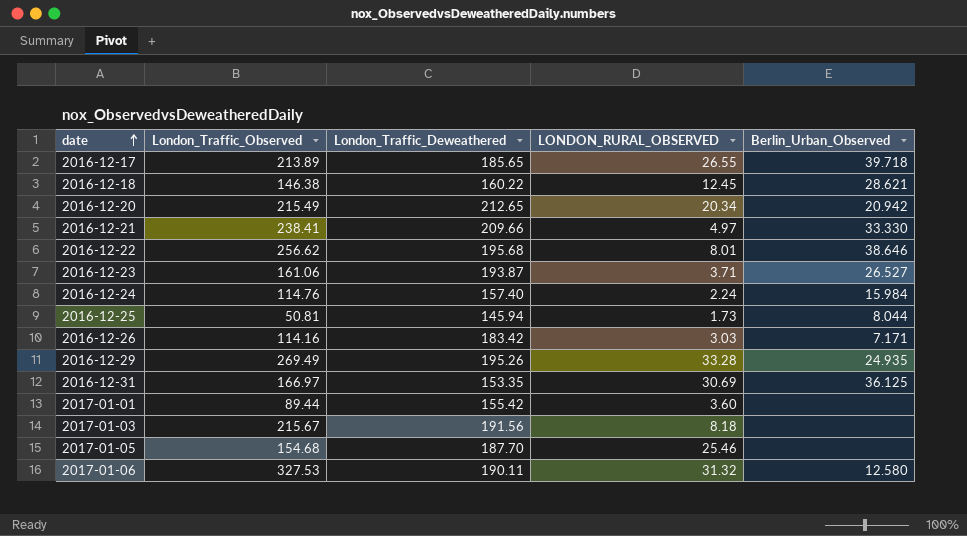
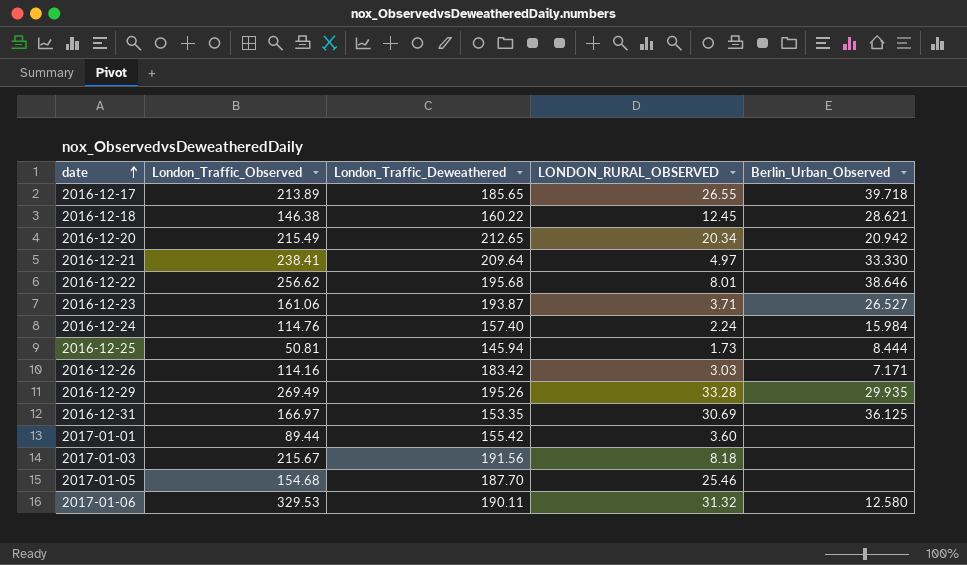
2016-12-21 | London_Traffic_Deweathered: 209.66 -> 209.64
2016-12-25 | Berlin_Urban_Observed: 8.044 -> 8.444
2016-12-29 | Berlin_Urban_Observed: 24.935 -> 29.935
2017-01-06 | London_Traffic_Observed: 327.53 -> 329.53

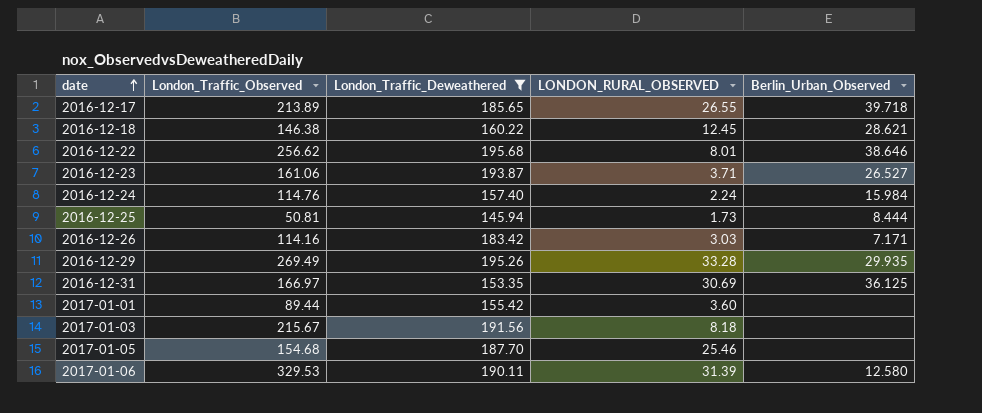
filter: none -> London_Traffic_Deweathered <= 195.68
2017-01-06 | LONDON_RURAL_OBSERVED: 31.32 -> 31.39

